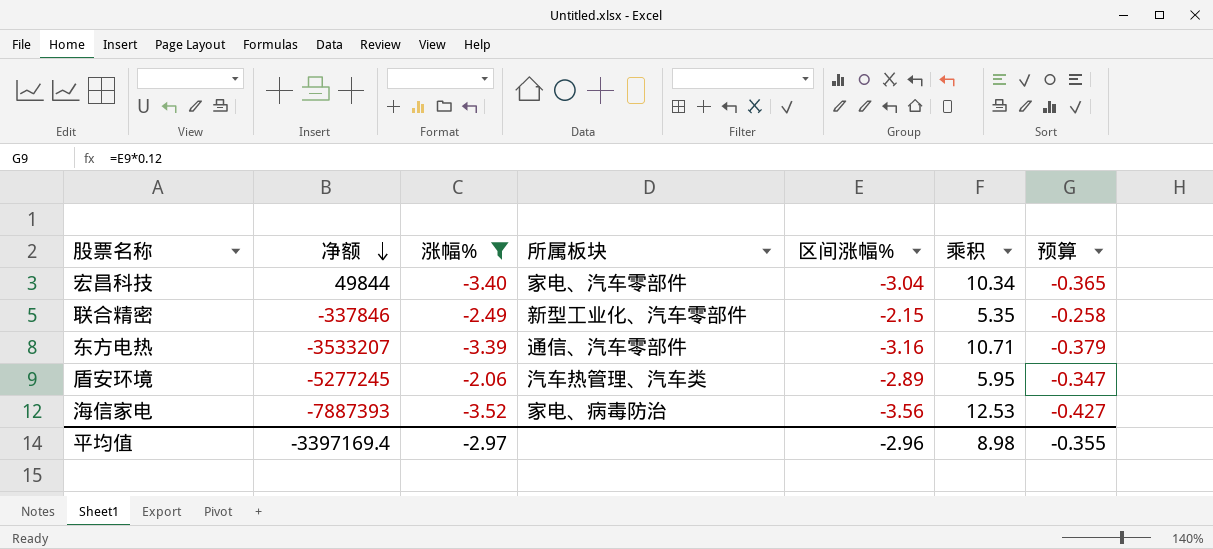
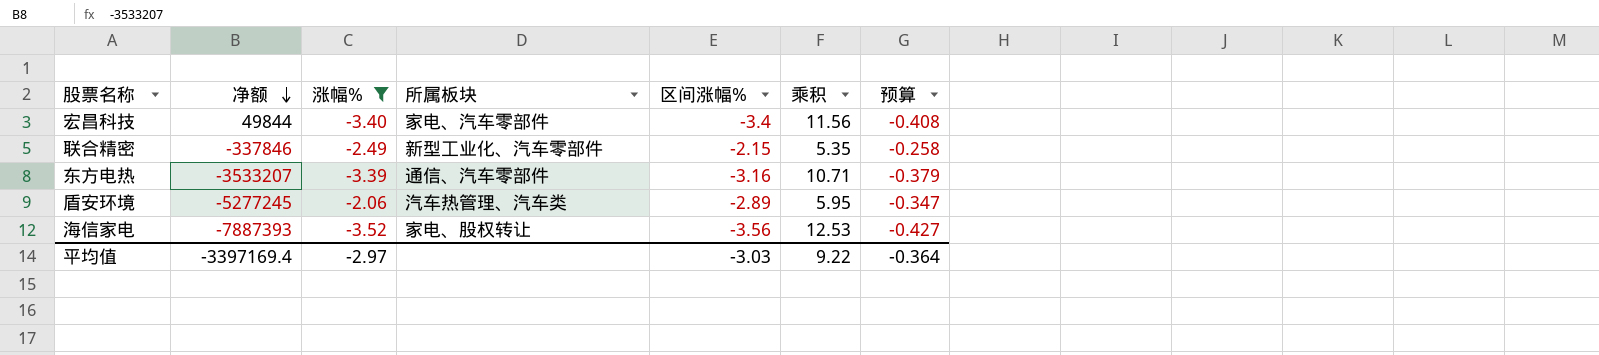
宏昌科技 | 区间涨幅%: -3.04 -> -3.4
宏昌科技 | 乘积: 10.34 -> 11.56
宏昌科技 | 预算: -0.365 -> -0.408
海信家电 | 所属板块: 家电、病毒防治 -> 家电、股权转让
平均值 | 区间涨幅%: -2.96 -> -3.03
平均值 | 乘积: 8.98 -> 9.22
平均值 | 预算: -0.355 -> -0.364

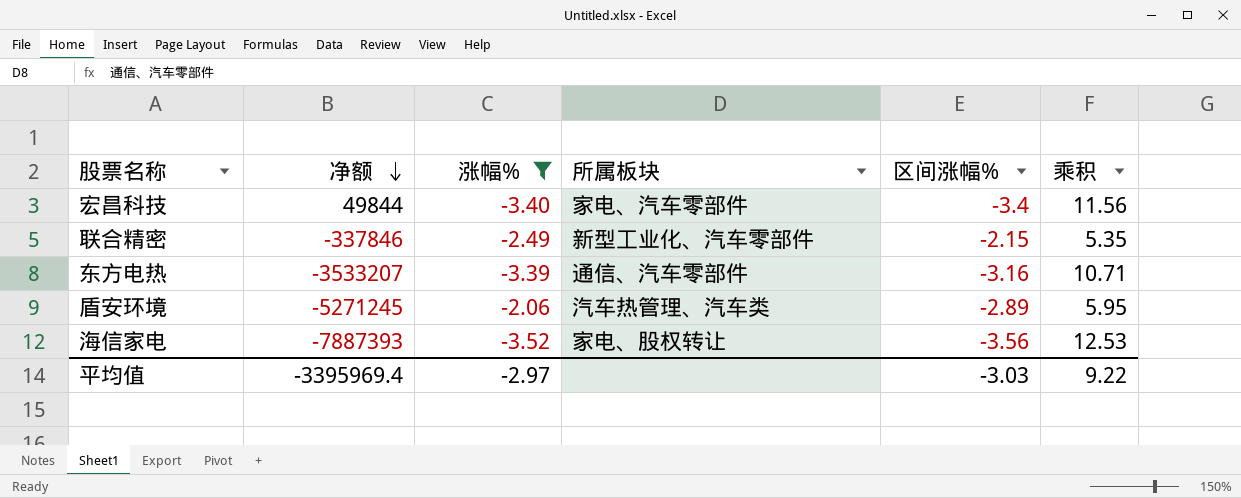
column 预算 | formula: [区间涨幅%] * 0.12 -> none
盾安环境 | 净额: -5277245 -> -5271245
平均值 | 净额: -3397169.4 -> -3395969.4

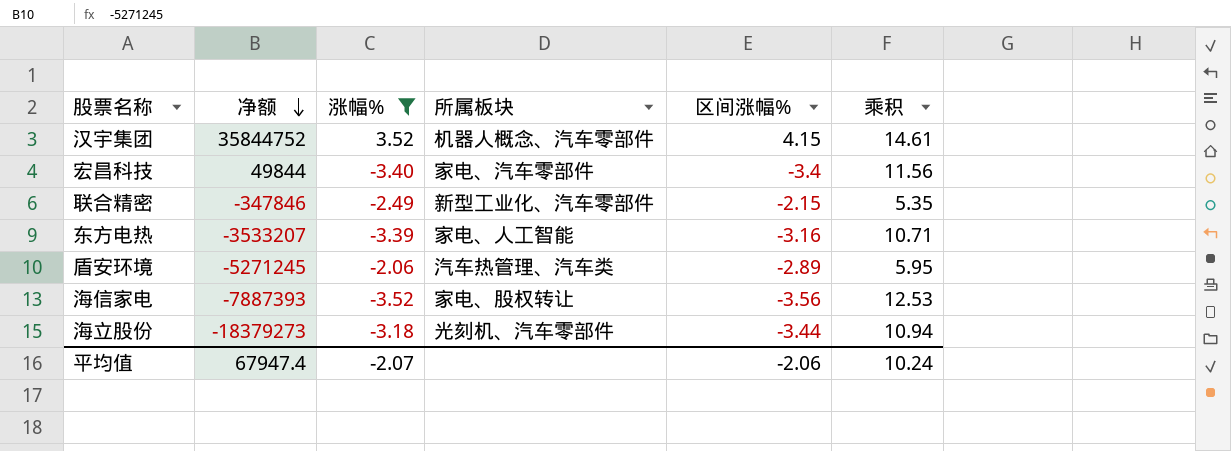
row 汉宇集团: none -> 35844752 | 3.52 | 机器人概念、汽车零部件 | 4.15 | 14.61
联合精密 | 净额: -337846 -> -347846
东方电热 | 所属板块: 通信、汽车零部件 -> 家电、人工智能
row 海立股份: none -> -18379273 | -3.18 | 光刻机、汽车零部件 | -3.44 | 10.94
平均值 | 净额: -3395969.4 -> 67947.4
平均值 | 涨幅%: -2.97 -> -2.07
平均值 | 区间涨幅%: -3.03 -> -2.06
平均值 | 乘积: 9.22 -> 10.24

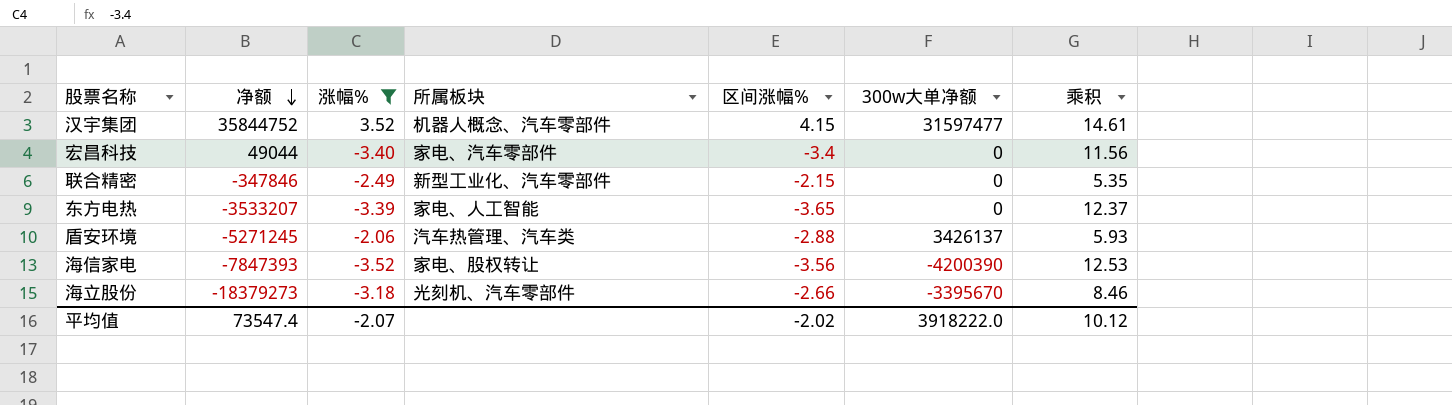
column 300w大单净额 | position: none -> 6
宏昌科技 | 净额: 49844 -> 49044
东方电热 | 区间涨幅%: -3.16 -> -3.65
东方电热 | 乘积: 10.71 -> 12.37
盾安环境 | 区间涨幅%: -2.89 -> -2.88
盾安环境 | 乘积: 5.95 -> 5.93
海信家电 | 净额: -7887393 -> -7847393
海立股份 | 区间涨幅%: -3.44 -> -2.66
海立股份 | 乘积: 10.94 -> 8.46
平均值 | 净额: 67947.4 -> 73547.4
平均值 | 区间涨幅%: -2.06 -> -2.02
平均值 | 乘积: 10.24 -> 10.12

